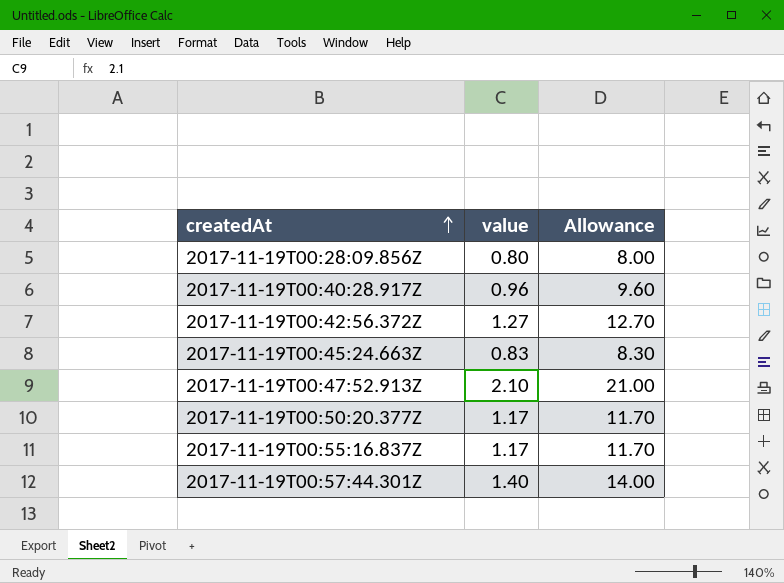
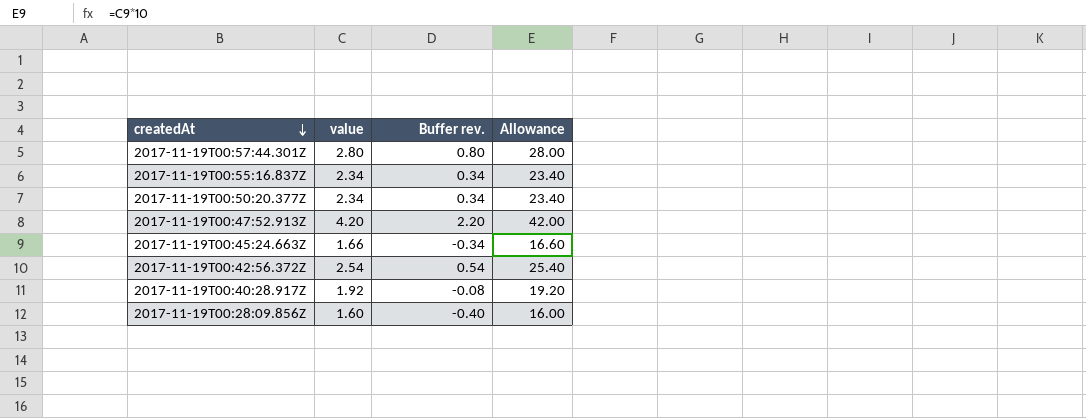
row order: createdAt ascending -> createdAt descending
column Buffer rev. | formula: none -> [value] - 2
2017-11-19T00:57:44.301Z | value: 1.40 -> 2.80
2017-11-19T00:57:44.301Z | Allowance: 14.00 -> 28.00
2017-11-19T00:55:16.837Z | value: 1.17 -> 2.34
2017-11-19T00:55:16.837Z | Allowance: 11.70 -> 23.40
2017-11-19T00:50:20.377Z | value: 1.17 -> 2.34
2017-11-19T00:50:20.377Z | Allowance: 11.70 -> 23.40
2017-11-19T00:47:52.913Z | value: 2.10 -> 4.20
2017-11-19T00:47:52.913Z | Allowance: 21.00 -> 42.00
2017-11-19T00:45:24.663Z | value: 0.83 -> 1.66
2017-11-19T00:45:24.663Z | Allowance: 8.30 -> 16.60
2017-11-19T00:42:56.372Z | value: 1.27 -> 2.54
2017-11-19T00:42:56.372Z | Allowance: 12.70 -> 25.40
2017-11-19T00:40:28.917Z | value: 0.96 -> 1.92
2017-11-19T00:40:28.917Z | Allowance: 9.60 -> 19.20
2017-11-19T00:28:09.856Z | value: 0.80 -> 1.60
2017-11-19T00:28:09.856Z | Allowance: 8.00 -> 16.00

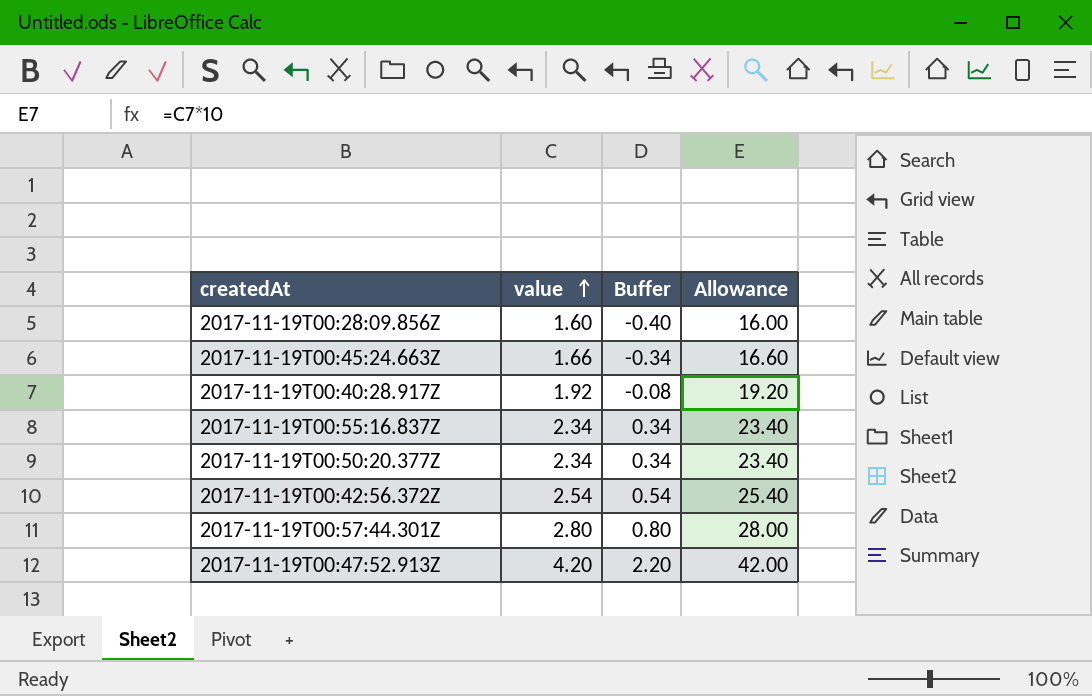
row order: createdAt descending -> value ascending
column name: Buffer rev. -> Buffer

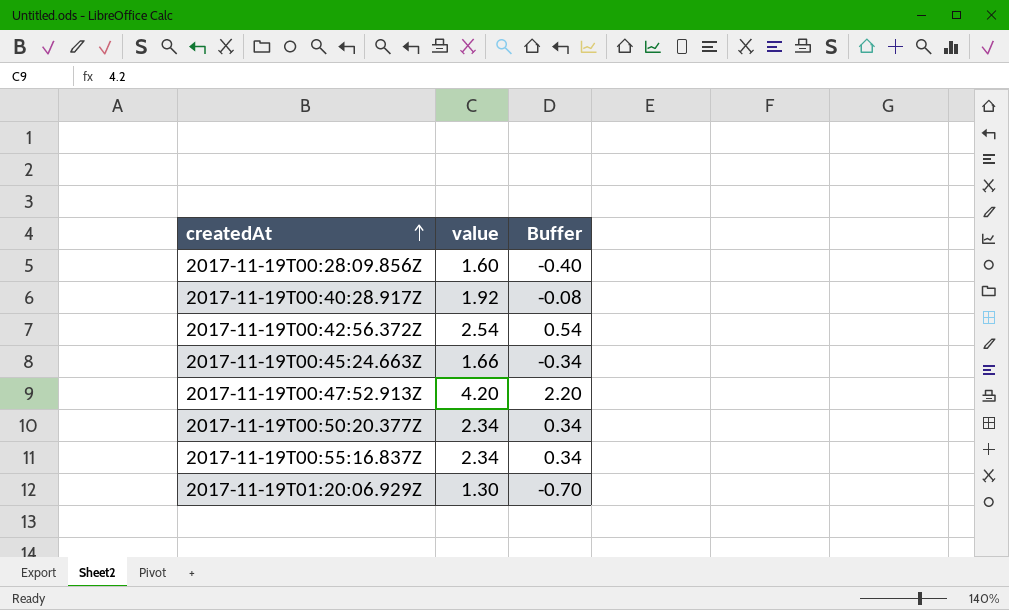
row order: value ascending -> createdAt ascending
column Allowance | formula: [value] * 10 -> none
row 2017-11-19T00:57:44.301Z: 2.80 | 0.80 | 28.00 -> none
row 2017-11-19T01:20:06.929Z: none -> 1.30 | -0.70

